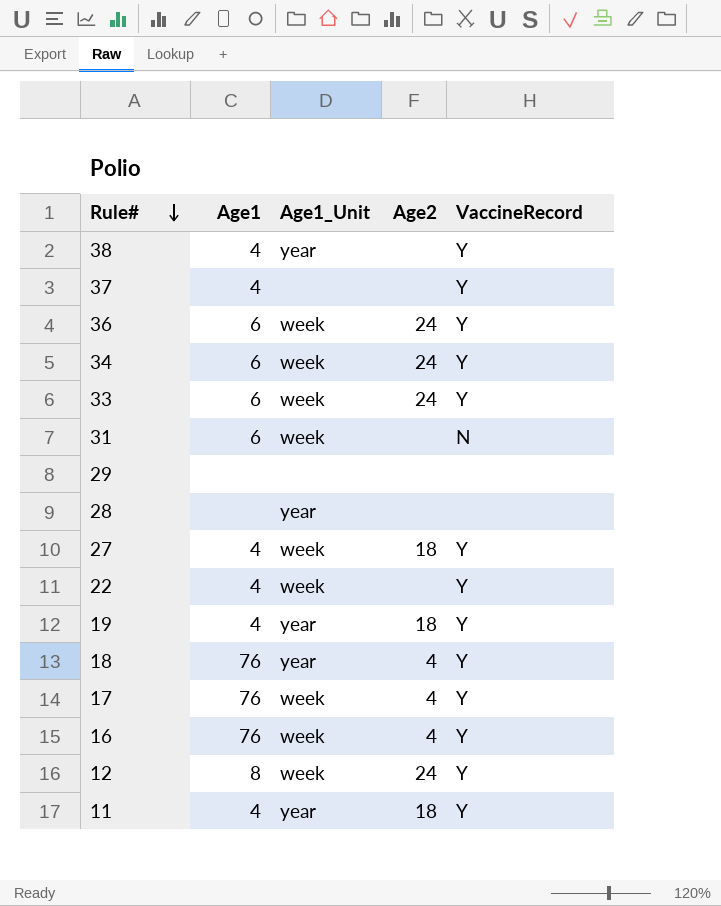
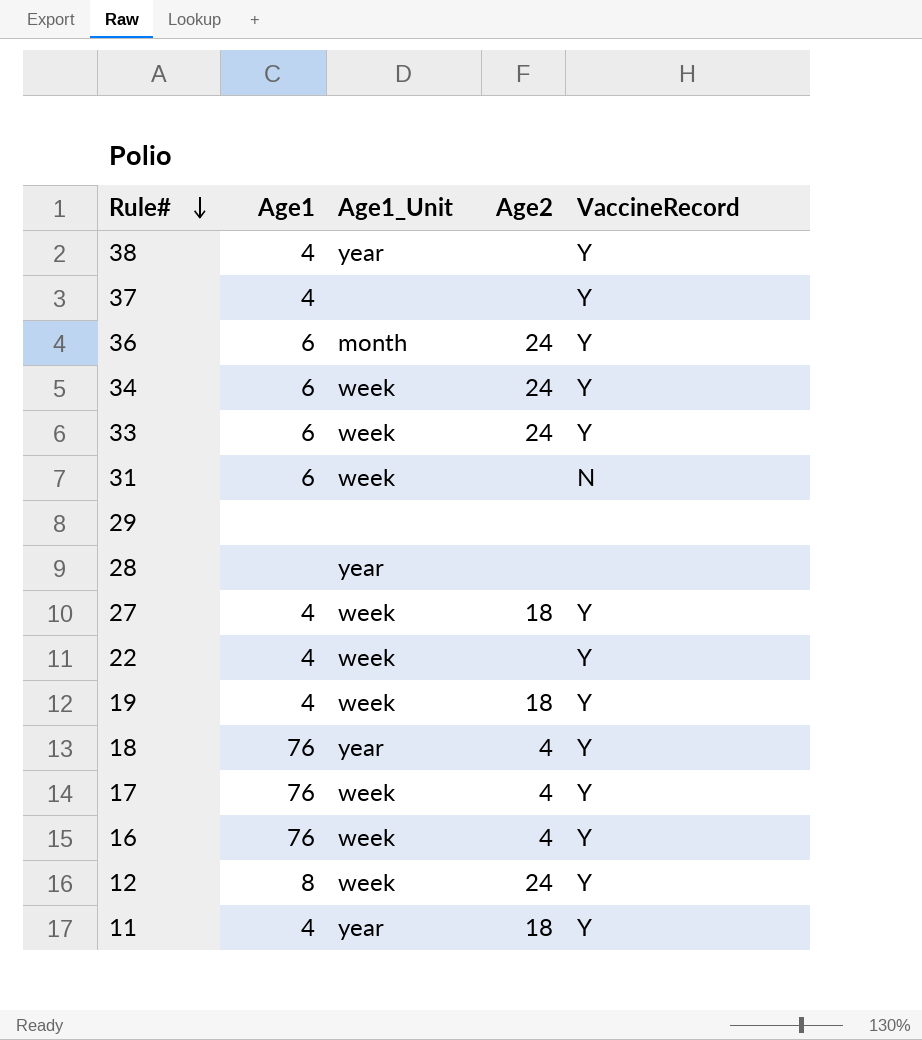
36 | Age1_Unit: week -> month
19 | Age1_Unit: year -> week

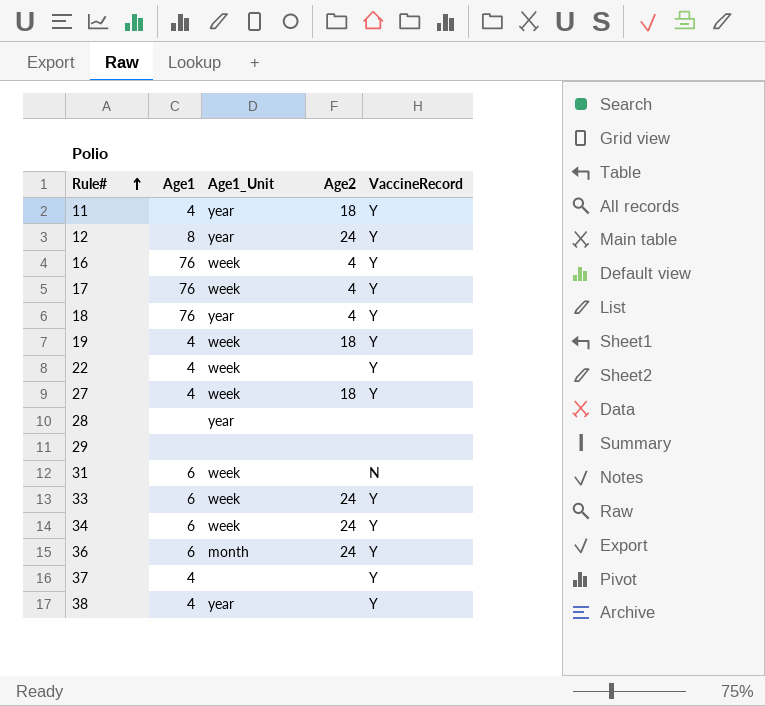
row order: Rule# descending -> Rule# ascending
12 | Age1_Unit: week -> year

